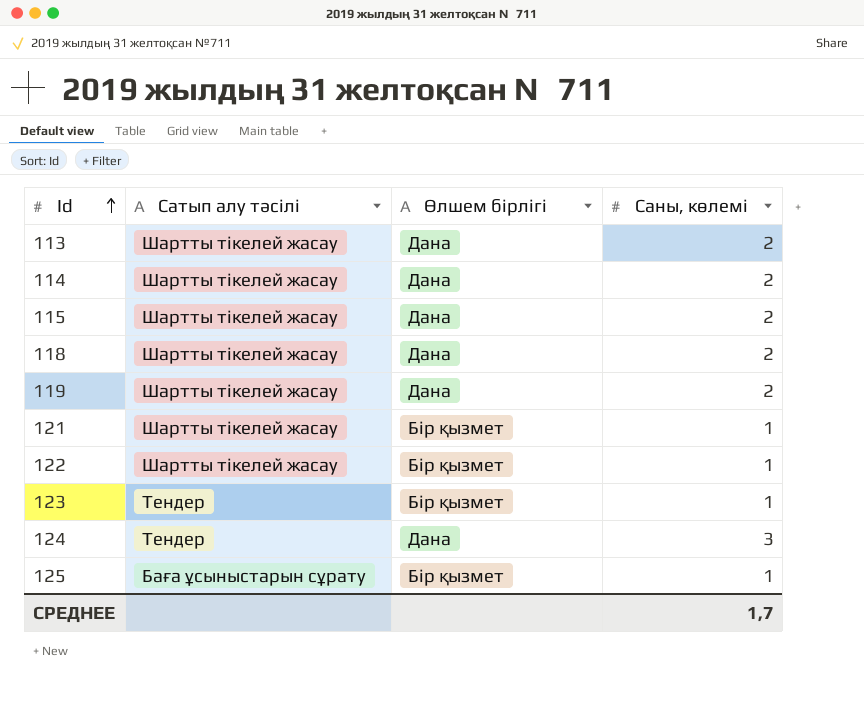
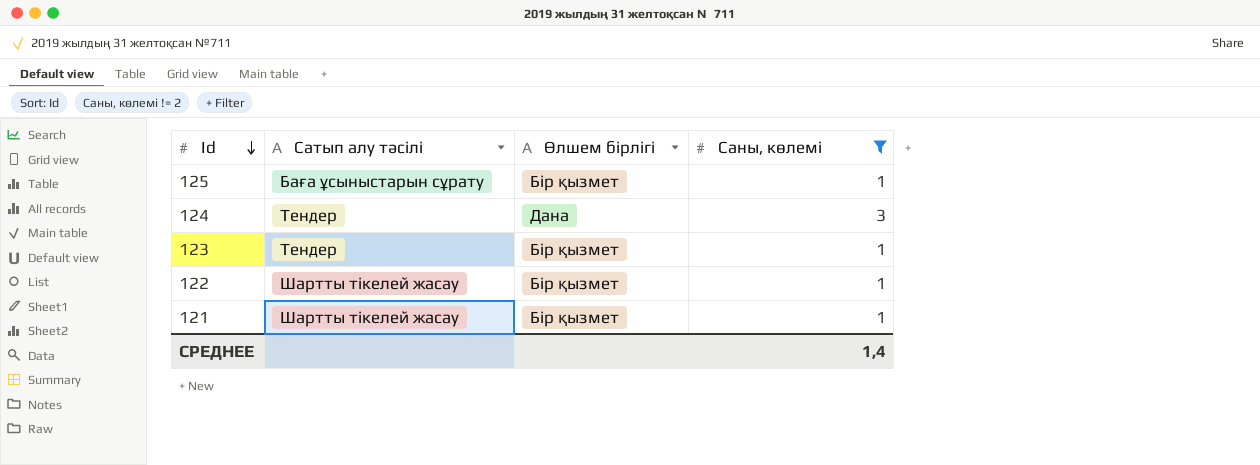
filter: none -> Саны, көлемі != 2
row order: Id ascending -> Id descending
СРЕДНЕЕ | Саны, көлемі: 1,7 -> 1,4

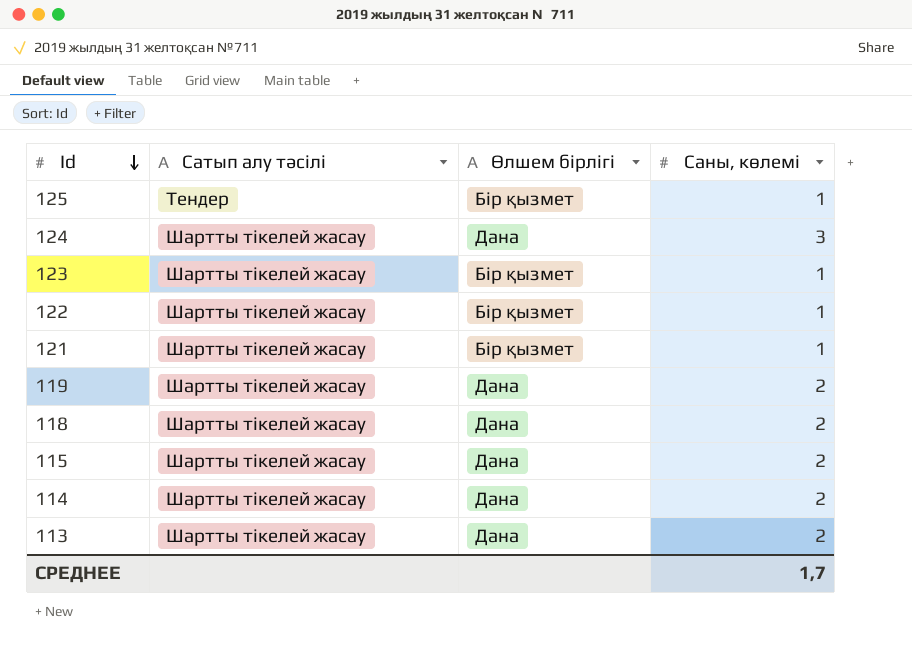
filter: Саны, көлемі != 2 -> none
125 | Сатып алу тәсілі: Баға ұсыныстарын сұрату -> Тендер
124 | Сатып алу тәсілі: Тендер -> Шартты тікелей жасау
123 | Сатып алу тәсілі: Тендер -> Шартты тікелей жасау
СРЕДНЕЕ | Саны, көлемі: 1,4 -> 1,7

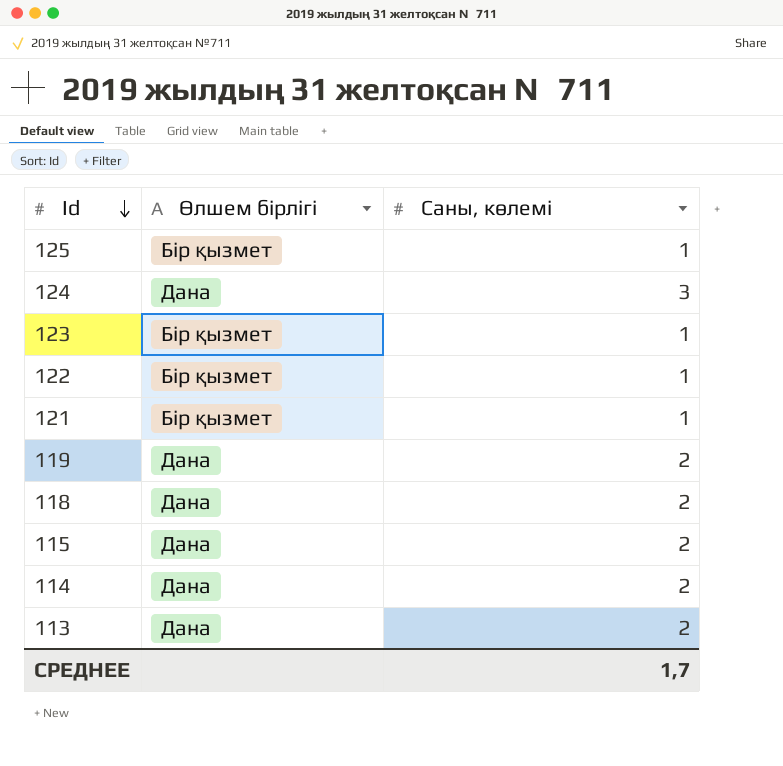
column Сатып алу тәсілі | position: 2 -> none

